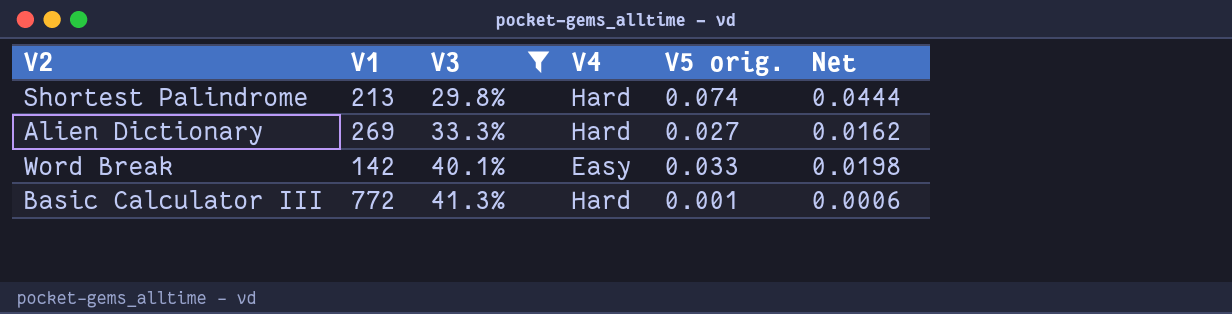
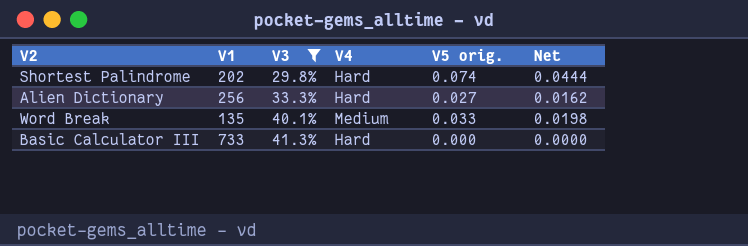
Shortest Palindrome | V1: 213 -> 202
Alien Dictionary | V1: 269 -> 256
Word Break | V1: 142 -> 135
Word Break | V4: Easy -> Medium
Basic Calculator III | V1: 772 -> 733
Basic Calculator III | V5 orig.: 0.001 -> 0.000
Basic Calculator III | Net: 0.0006 -> 0.0000

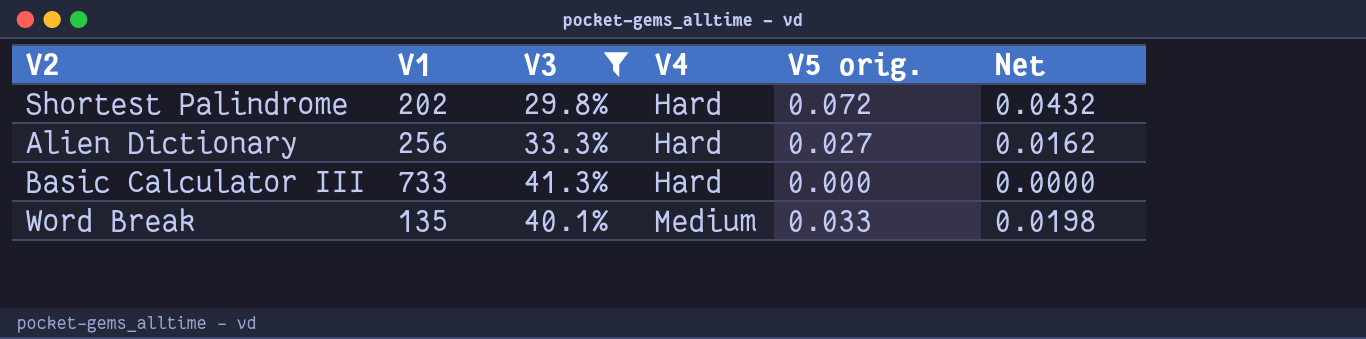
row order: V3 ascending -> V4 ascending
Shortest Palindrome | V5 orig.: 0.074 -> 0.072
Shortest Palindrome | Net: 0.0444 -> 0.0432

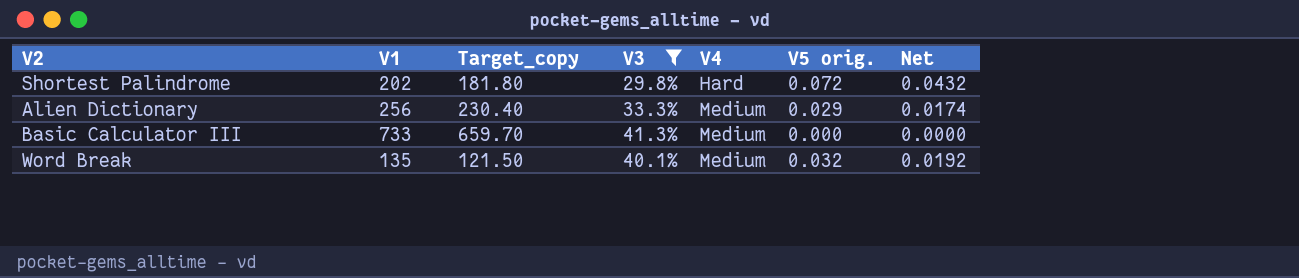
column Target_copy | formula: none -> [V1] * 0.9
Alien Dictionary | V4: Hard -> Medium
Alien Dictionary | V5 orig.: 0.027 -> 0.029
Alien Dictionary | Net: 0.0162 -> 0.0174
Basic Calculator III | V4: Hard -> Medium
Word Break | V5 orig.: 0.033 -> 0.032
Word Break | Net: 0.0198 -> 0.0192

